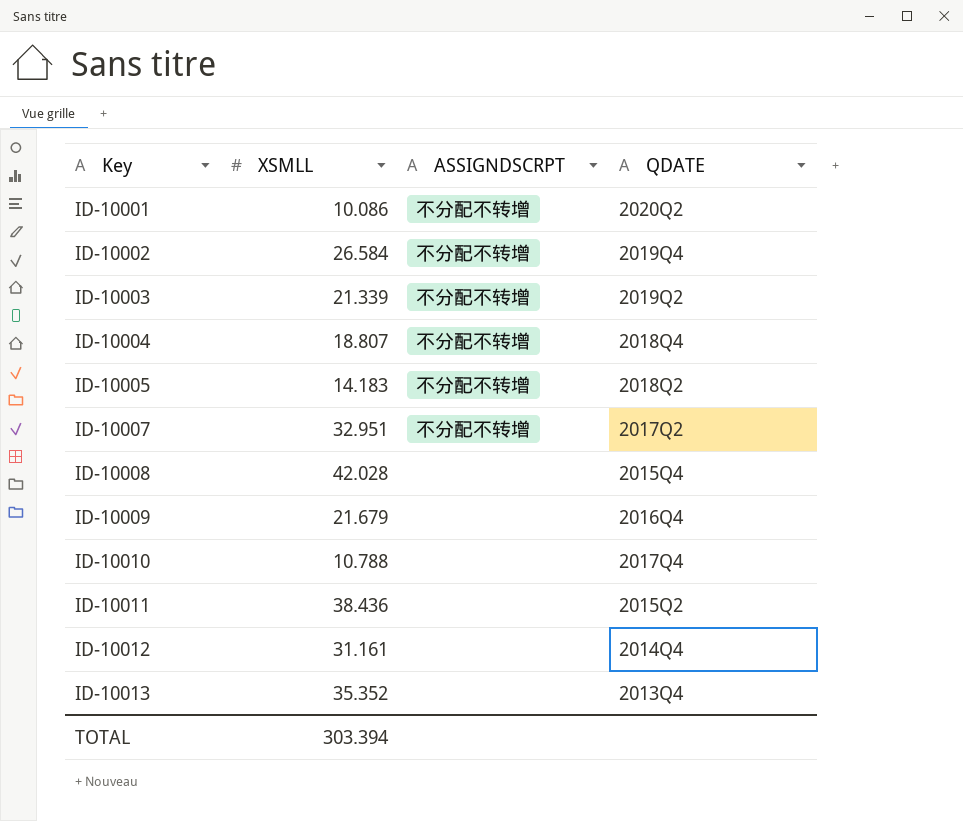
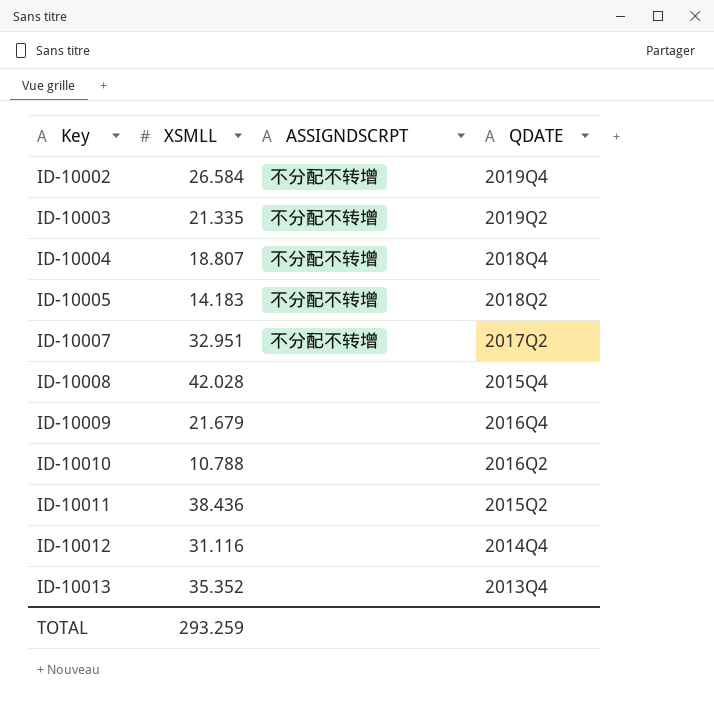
row ID-10001: 10.086 | 不分配不转增 | 2020Q2 -> none
ID-10003 | XSMLL: 21.339 -> 21.335
ID-10010 | QDATE: 2017Q4 -> 2016Q2
ID-10012 | XSMLL: 31.161 -> 31.116
TOTAL | XSMLL: 303.394 -> 293.259

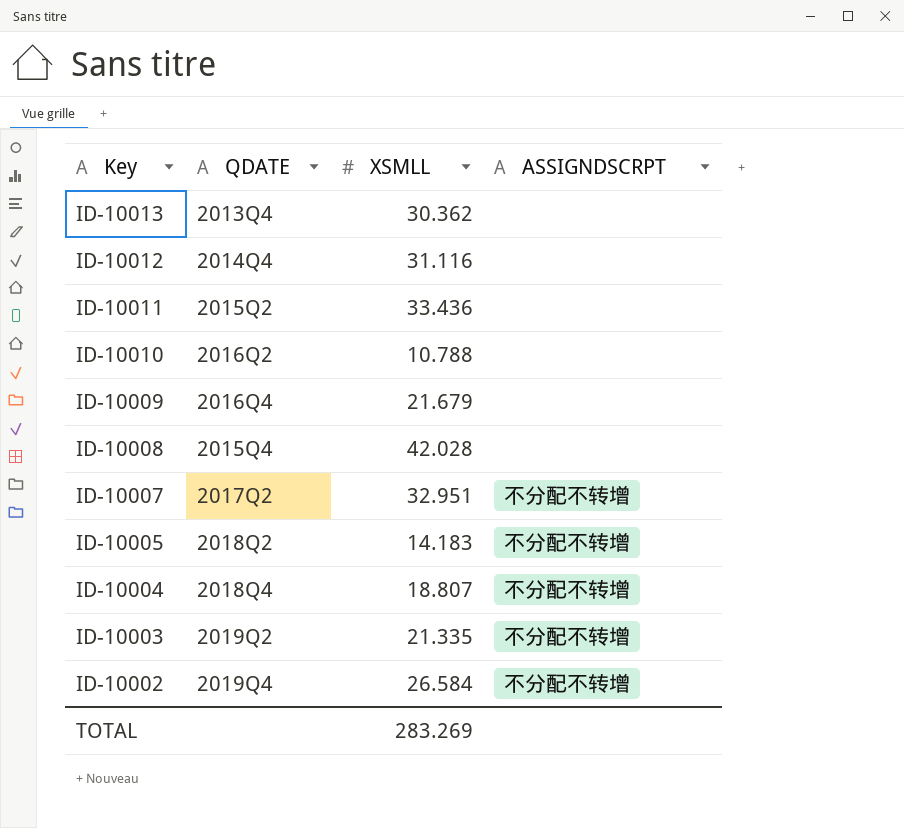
row order: Key ascending -> Key descending
column QDATE | position: 4 -> 2
ID-10013 | XSMLL: 35.352 -> 30.362
ID-10011 | XSMLL: 38.436 -> 33.436
TOTAL | XSMLL: 293.259 -> 283.269

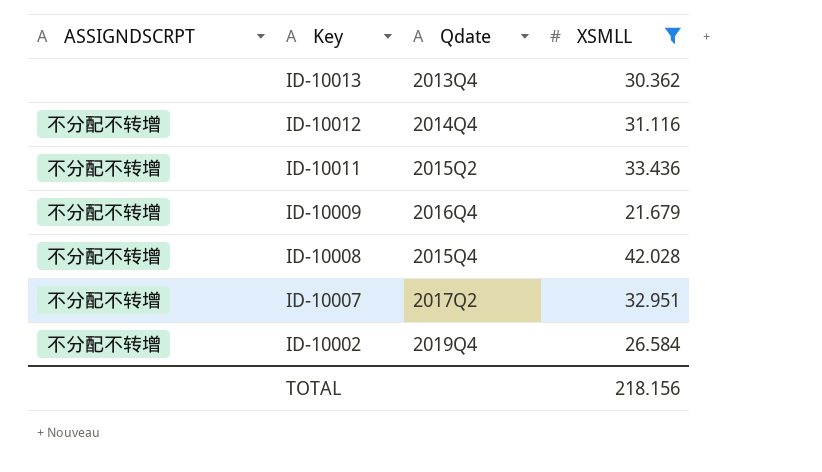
filter: none -> XSMLL >= 21.679
column ASSIGNDSCRPT | position: 4 -> 1
column name: QDATE -> Qdate
ID-10012 | ASSIGNDSCRPT: none -> 不分配不转增
ID-10011 | ASSIGNDSCRPT: none -> 不分配不转增
ID-10009 | ASSIGNDSCRPT: none -> 不分配不转增
ID-10008 | ASSIGNDSCRPT: none -> 不分配不转增
TOTAL | XSMLL: 283.269 -> 218.156

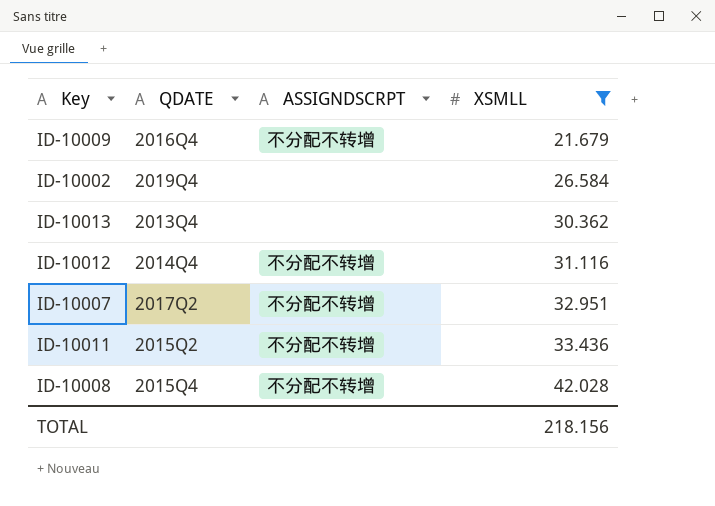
row order: Key descending -> XSMLL ascending
column name: Qdate -> QDATE
column ASSIGNDSCRPT | position: 1 -> 3
ID-10002 | ASSIGNDSCRPT: 不分配不转增 -> none

